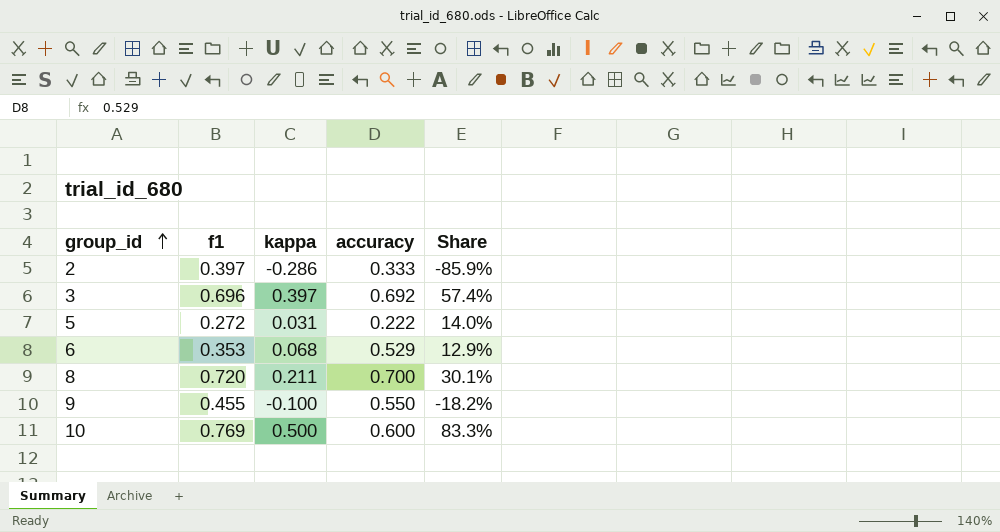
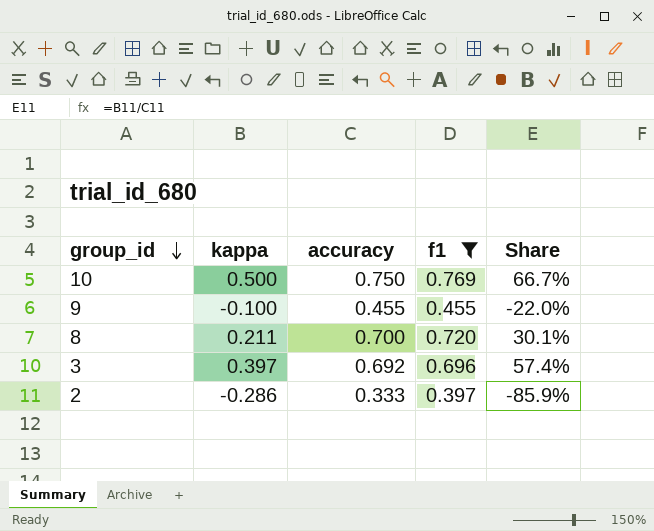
filter: none -> f1 >= 0.397
row order: group_id ascending -> group_id descending
column f1 | position: 2 -> 4
10 | accuracy: 0.600 -> 0.750
10 | Share: 83.3% -> 66.7%
9 | accuracy: 0.550 -> 0.455
9 | Share: -18.2% -> -22.0%

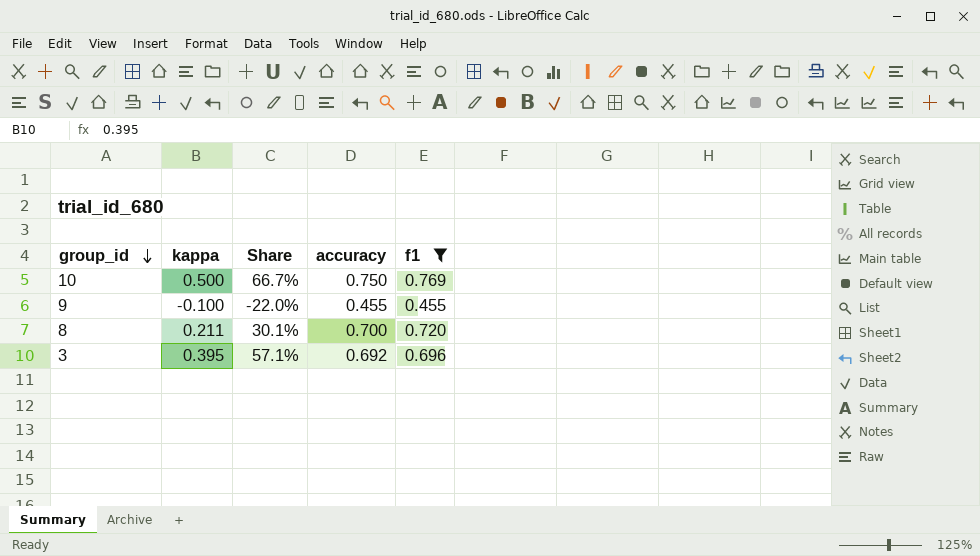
column Share | position: 5 -> 3
row 2: -0.286 | 0.333 | 0.397 | -85.9% -> none
3 | kappa: 0.397 -> 0.395
3 | Share: 57.4% -> 57.1%

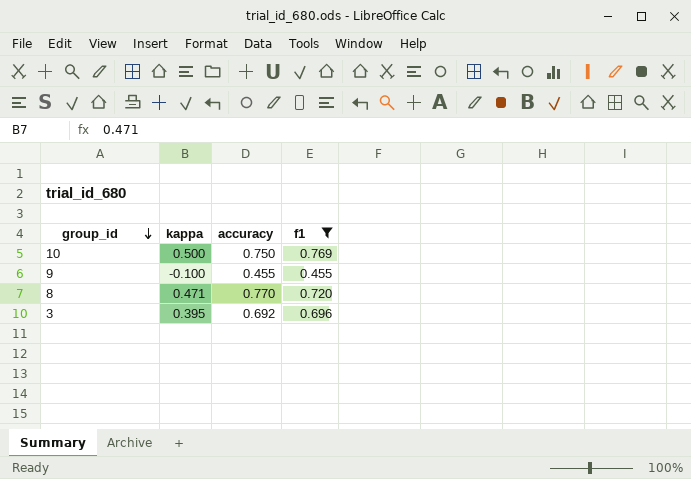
column Share | formula: [kappa] / [accuracy] -> none
8 | kappa: 0.211 -> 0.471
8 | accuracy: 0.700 -> 0.770

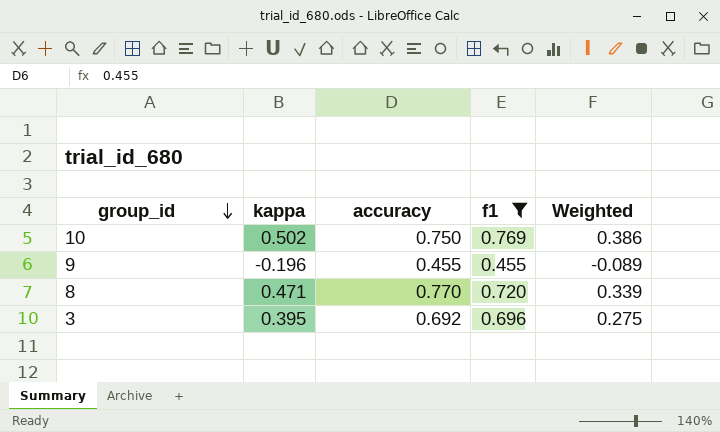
column Weighted | formula: none -> [kappa] * [f1]
10 | kappa: 0.500 -> 0.502
9 | kappa: -0.100 -> -0.196

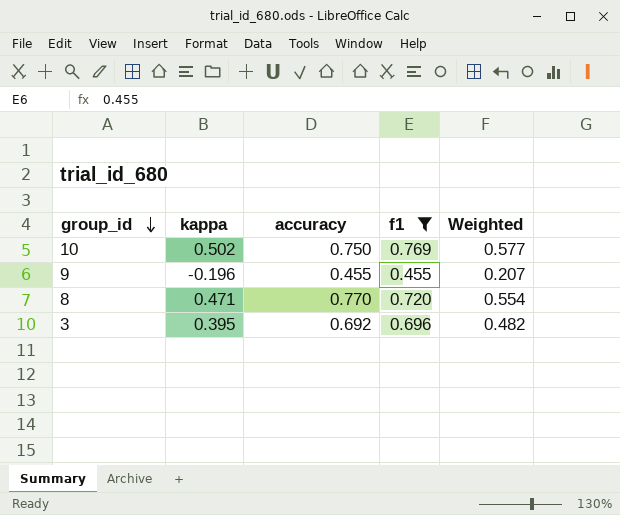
column Weighted | formula: [kappa] * [f1] -> [accuracy] * [f1]

